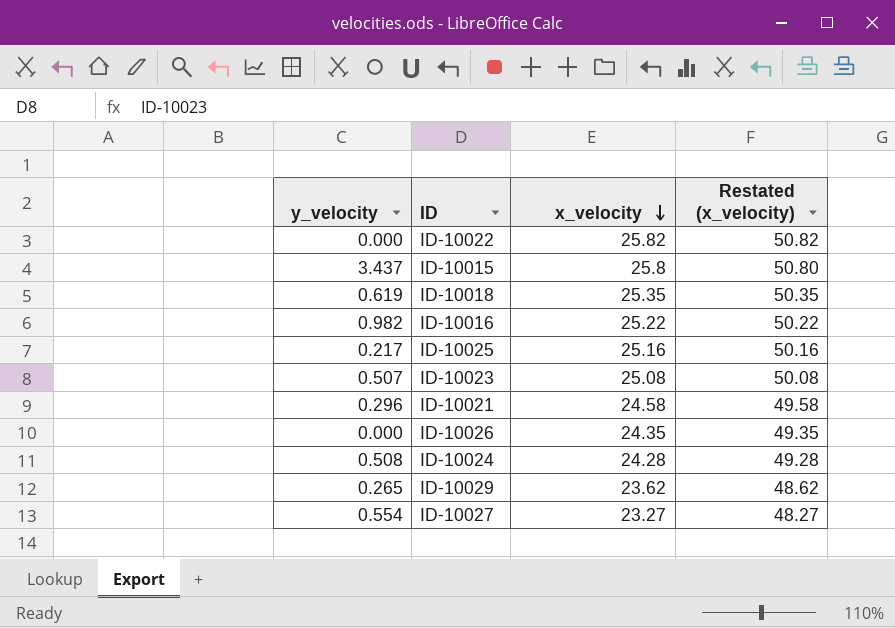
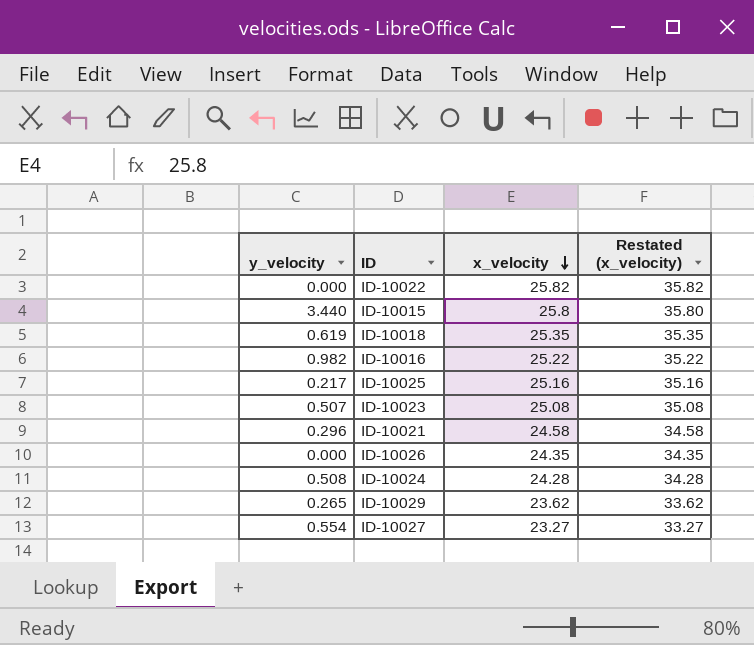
column Restated (x_velocity) | formula: [x_velocity] + 25 -> [x_velocity] + 10
ID-10015 | y_velocity: 3.437 -> 3.440

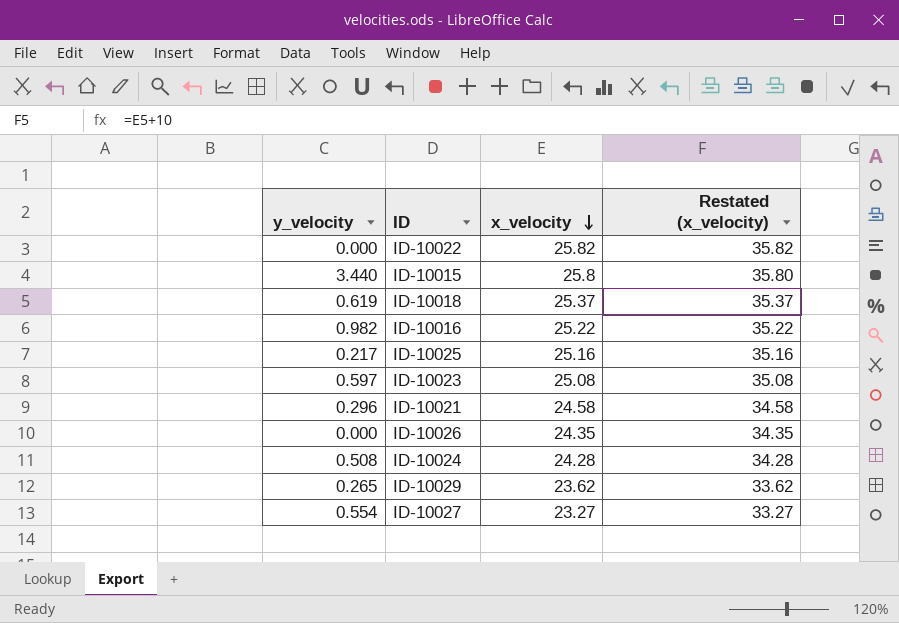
ID-10018 | x_velocity: 25.35 -> 25.37
ID-10018 | Restated (x_velocity): 35.35 -> 35.37
ID-10023 | y_velocity: 0.507 -> 0.597

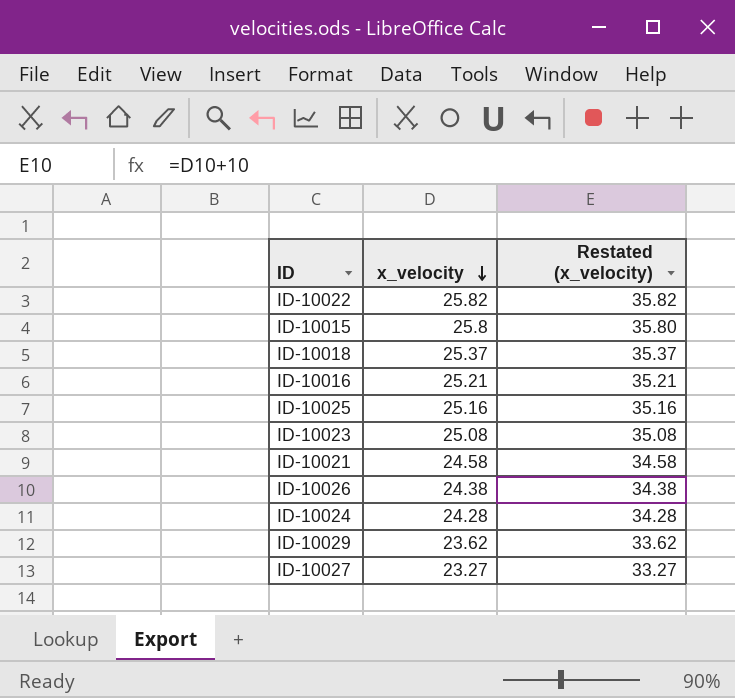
column y_velocity | position: 1 -> none
ID-10016 | x_velocity: 25.22 -> 25.21
ID-10016 | Restated (x_velocity): 35.22 -> 35.21
ID-10026 | x_velocity: 24.35 -> 24.38
ID-10026 | Restated (x_velocity): 34.35 -> 34.38

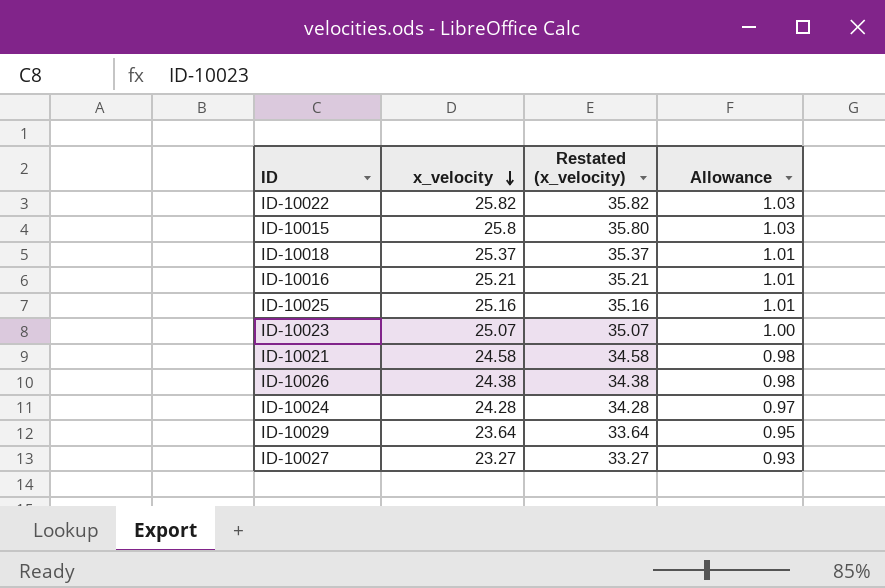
column Allowance | formula: none -> [x_velocity] * 0.04
ID-10023 | x_velocity: 25.08 -> 25.07
ID-10023 | Restated (x_velocity): 35.08 -> 35.07
ID-10029 | x_velocity: 23.62 -> 23.64
ID-10029 | Restated (x_velocity): 33.62 -> 33.64

